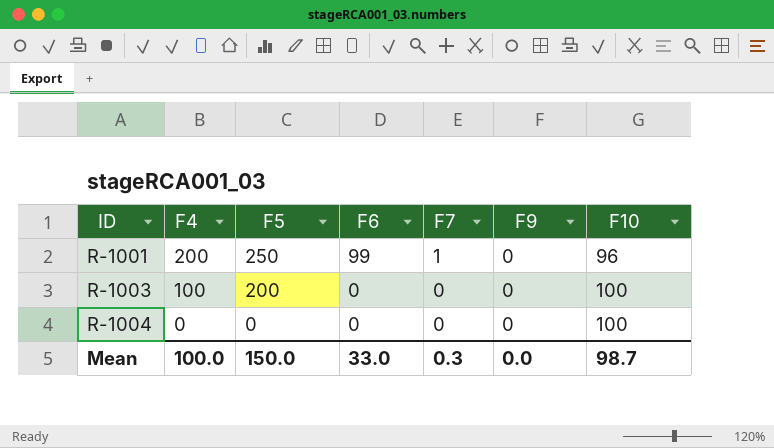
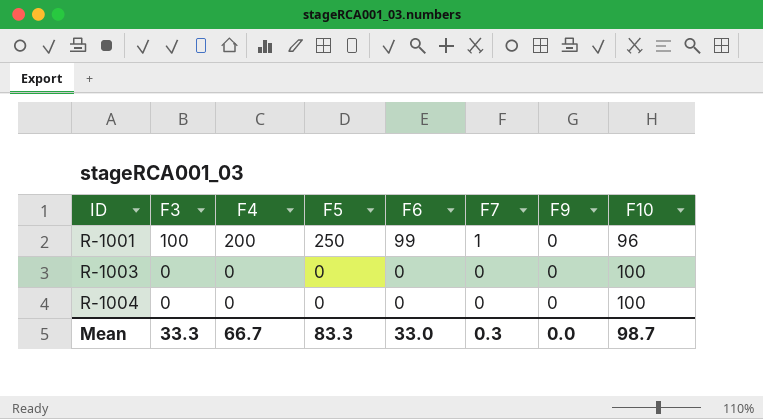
column F3 | position: none -> 2
R-1003 | F4: 100 -> 0
R-1003 | F5: 200 -> 0
Mean | F4: 100.0 -> 66.7
Mean | F5: 150.0 -> 83.3

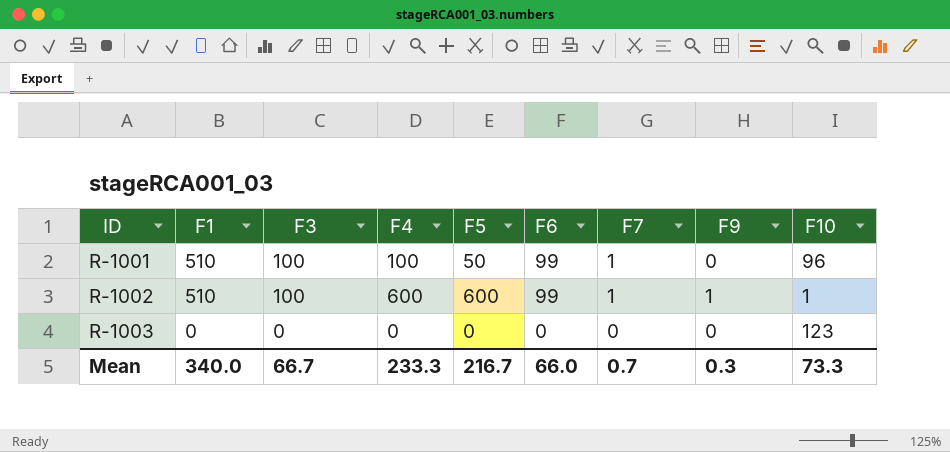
column F1 | position: none -> 2
row R-1004: 0 | 0 | 0 | 0 | 0 | 0 | 100 -> none
R-1001 | F4: 200 -> 100
R-1001 | F5: 250 -> 50
row R-1002: none -> 510 | 100 | 600 | 600 | 99 | 1 | 1 | 1
R-1003 | F10: 100 -> 123
Mean | F3: 33.3 -> 66.7
Mean | F4: 66.7 -> 233.3
Mean | F5: 83.3 -> 216.7
Mean | F6: 33.0 -> 66.0
Mean | F7: 0.3 -> 0.7
Mean | F9: 0.0 -> 0.3
Mean | F10: 98.7 -> 73.3

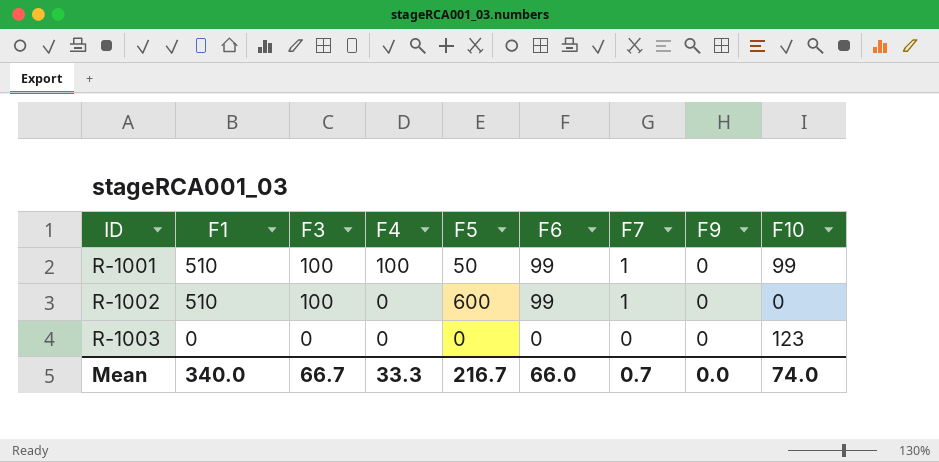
R-1001 | F10: 96 -> 99
R-1002 | F4: 600 -> 0
R-1002 | F9: 1 -> 0
R-1002 | F10: 1 -> 0
Mean | F4: 233.3 -> 33.3
Mean | F9: 0.3 -> 0.0
Mean | F10: 73.3 -> 74.0

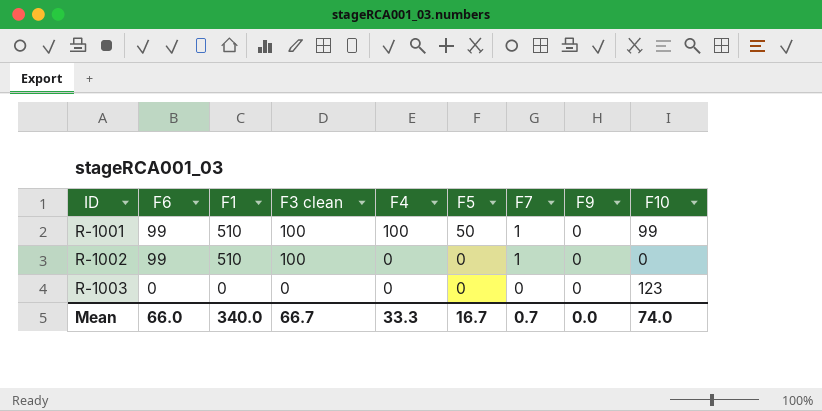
column F6 | position: 6 -> 2
column name: F3 -> F3 clean
R-1002 | F5: 600 -> 0
Mean | F5: 216.7 -> 16.7

